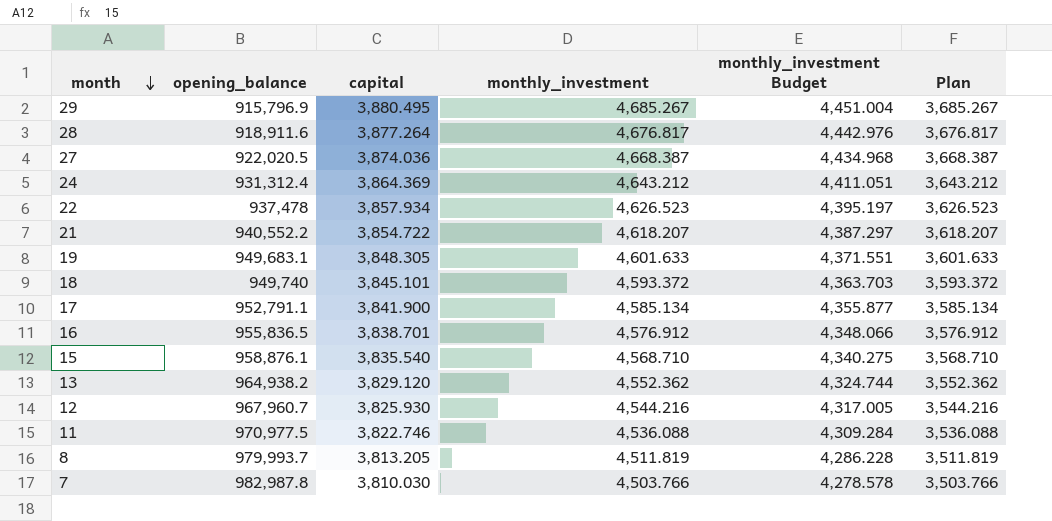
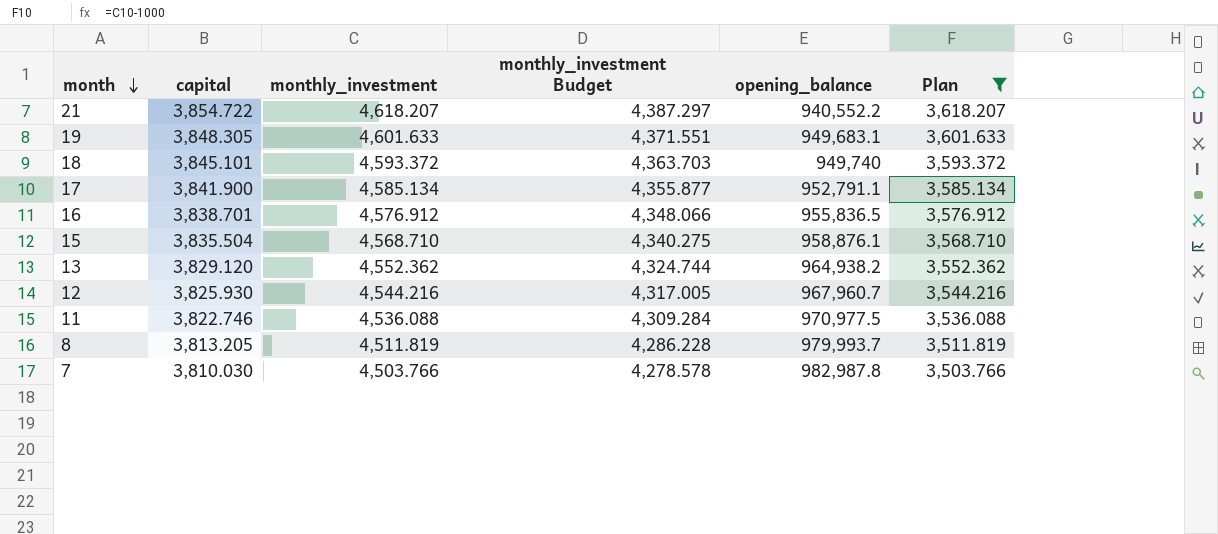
filter: none -> Plan <= 3,618.207
column opening_balance | position: 2 -> 5
15 | capital: 3,835.540 -> 3,835.504

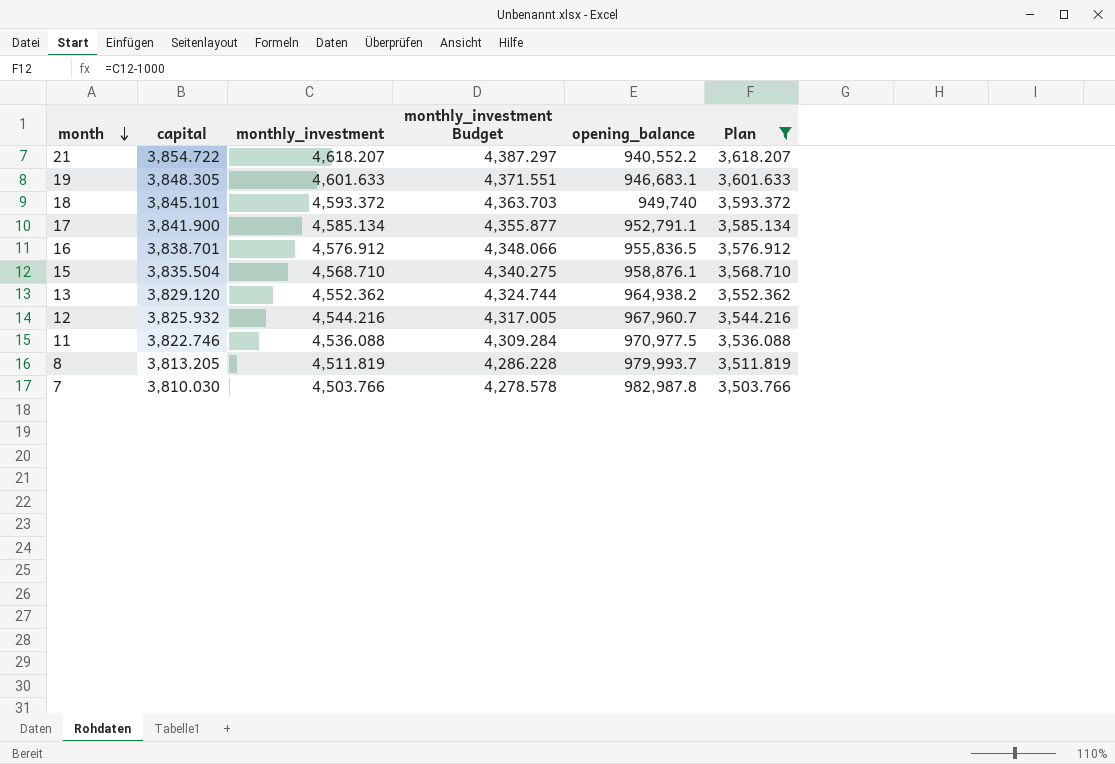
19 | opening_balance: 949,683.1 -> 946,683.1
12 | capital: 3,825.930 -> 3,825.932

